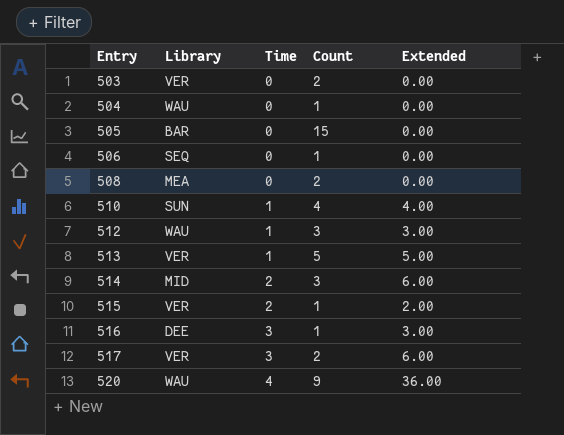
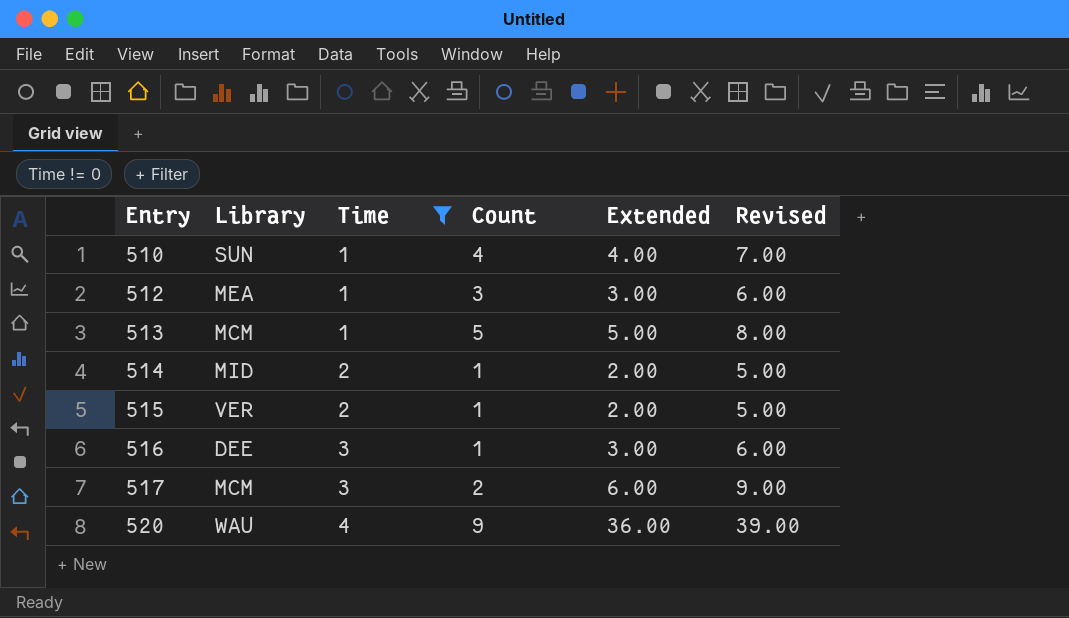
filter: none -> Time != 0
column Revised | formula: none -> [Extended] + 3
512 | Library: WAU -> MEA
513 | Library: VER -> MCM
514 | Count: 3 -> 1
514 | Extended: 6.00 -> 2.00
517 | Library: VER -> MCM

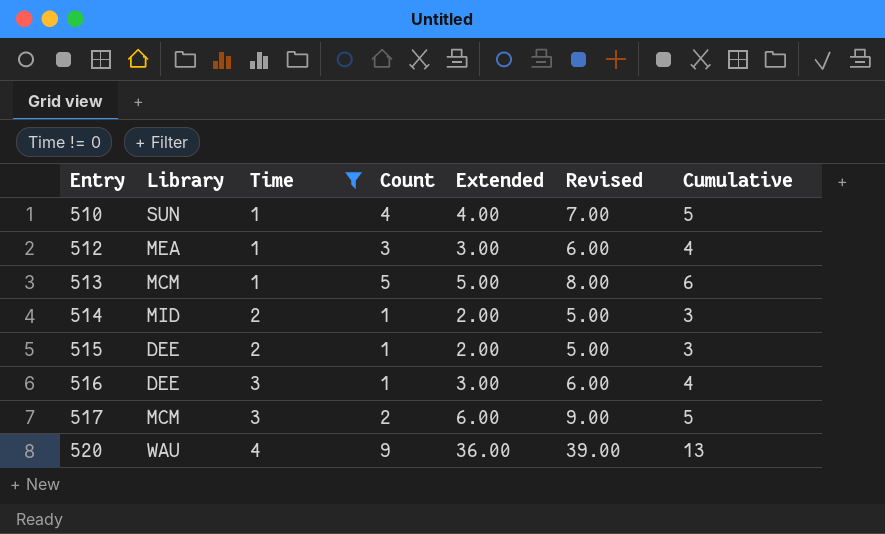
column Cumulative | formula: none -> [Time] + [Count]
515 | Library: VER -> DEE

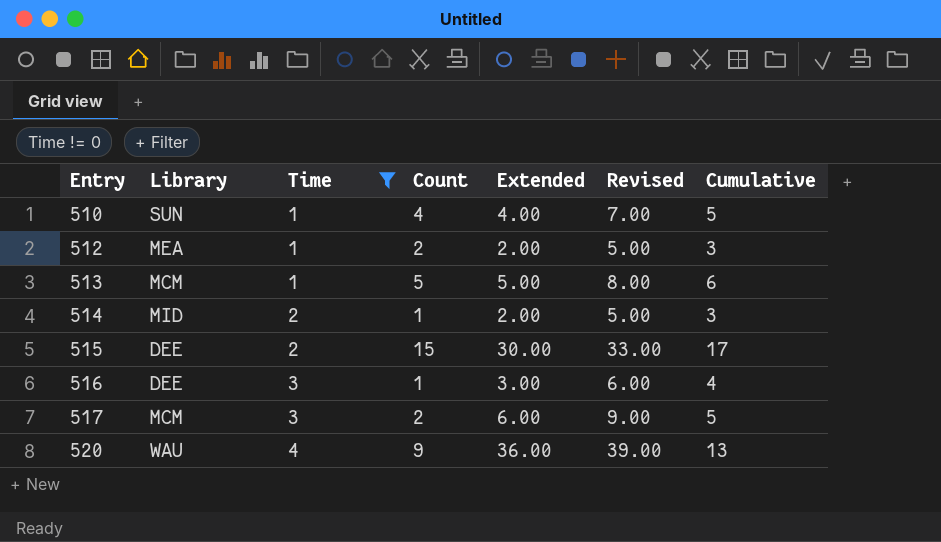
512 | Count: 3 -> 2
512 | Extended: 3.00 -> 2.00
512 | Revised: 6.00 -> 5.00
512 | Cumulative: 4 -> 3
515 | Count: 1 -> 15
515 | Extended: 2.00 -> 30.00
515 | Revised: 5.00 -> 33.00
515 | Cumulative: 3 -> 17

